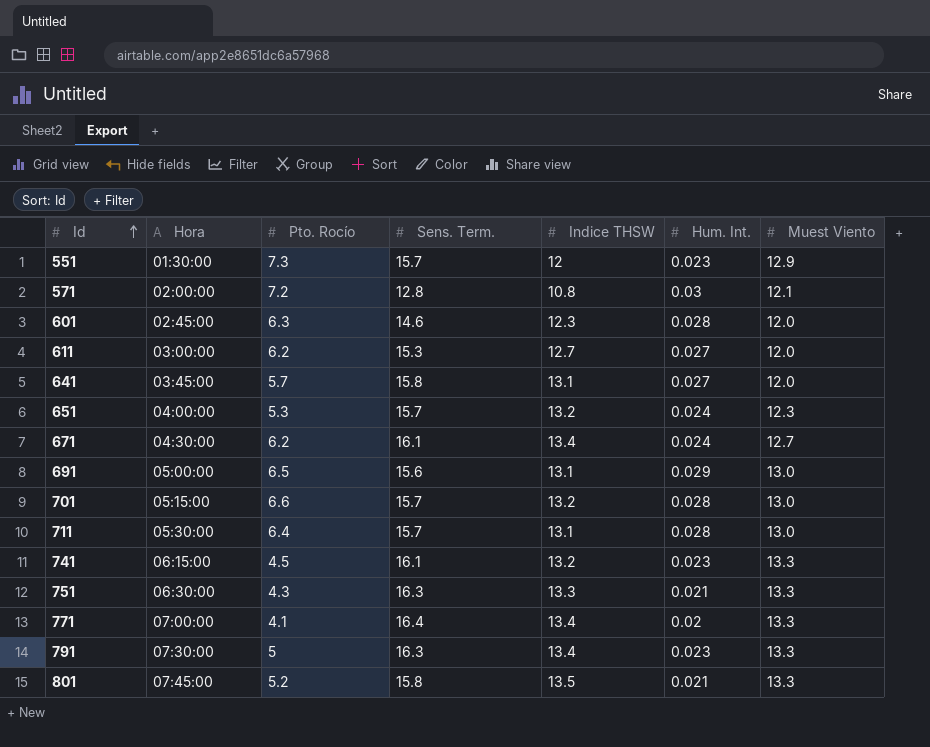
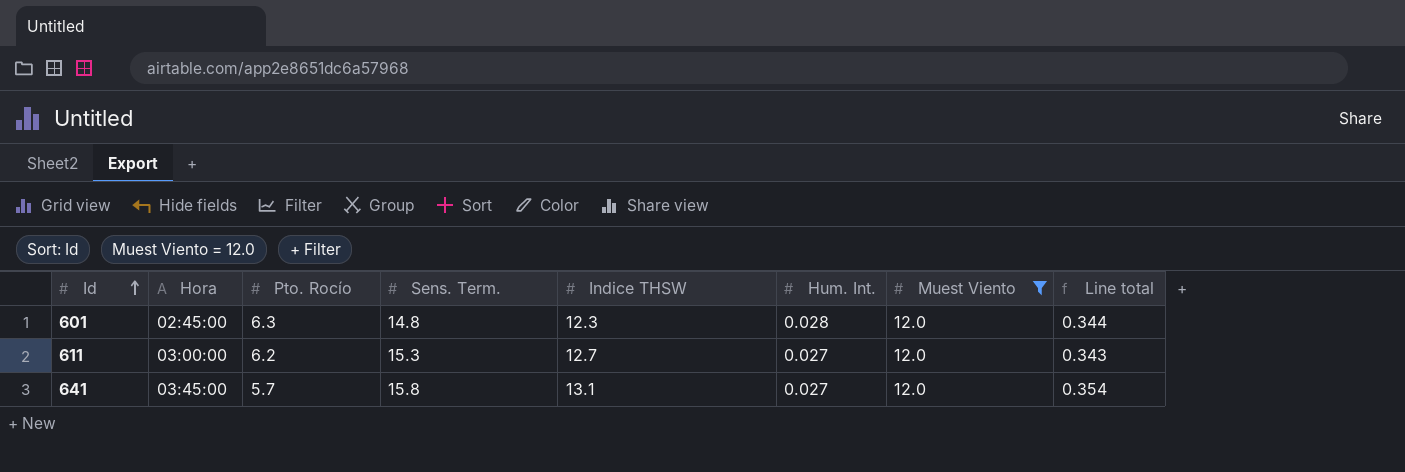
filter: none -> Muest Viento = 12.0
column Line total | formula: none -> [Indice THSW] * [Hum. Int.]
601 | Sens. Term.: 14.6 -> 14.8

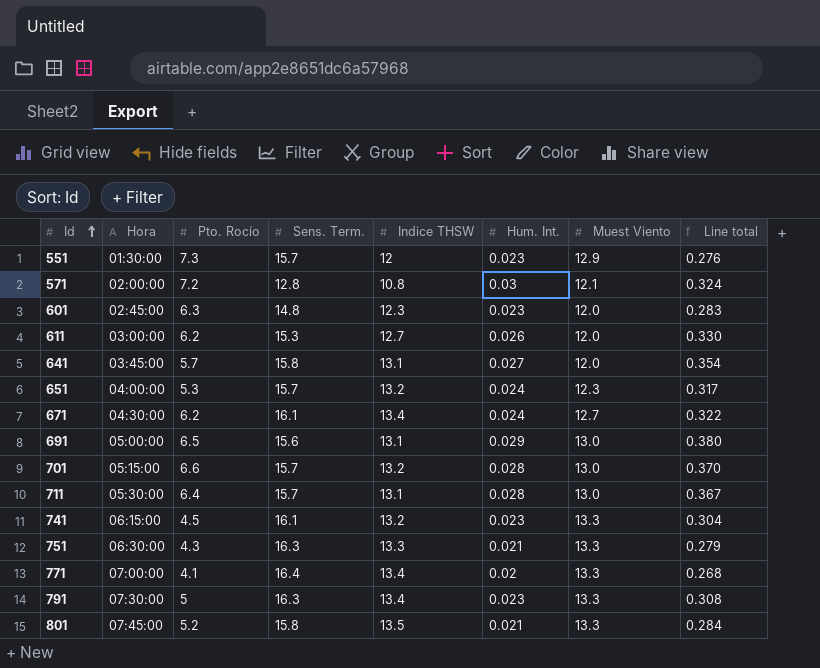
filter: Muest Viento = 12.0 -> none
601 | Hum. Int.: 0.028 -> 0.023
601 | Line total: 0.344 -> 0.283
611 | Hum. Int.: 0.027 -> 0.026
611 | Line total: 0.343 -> 0.330

